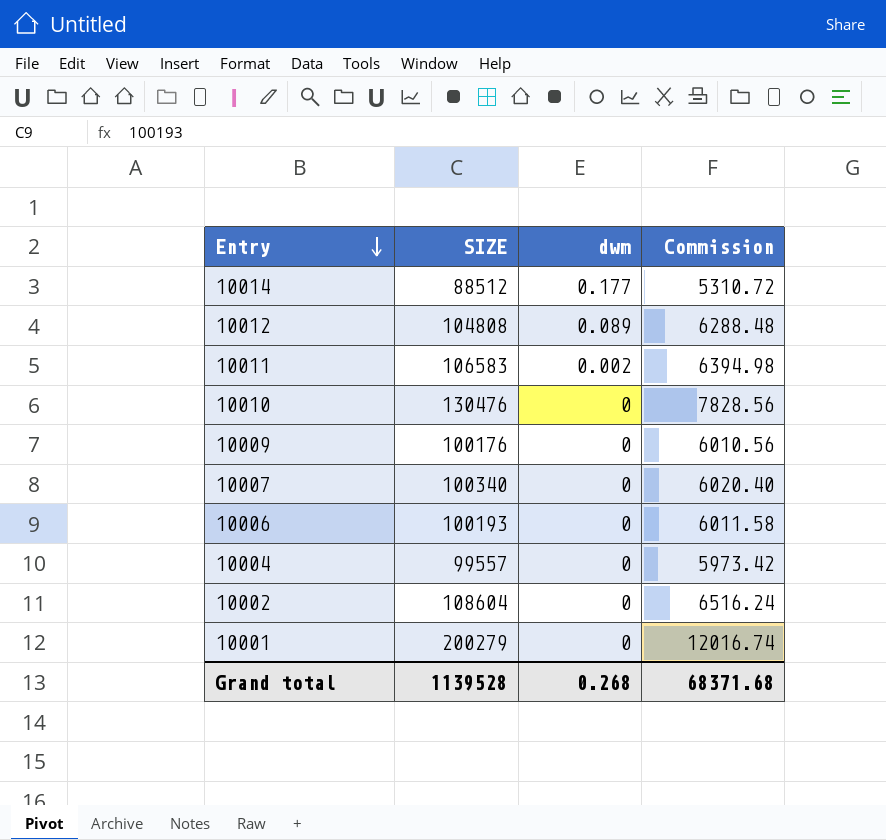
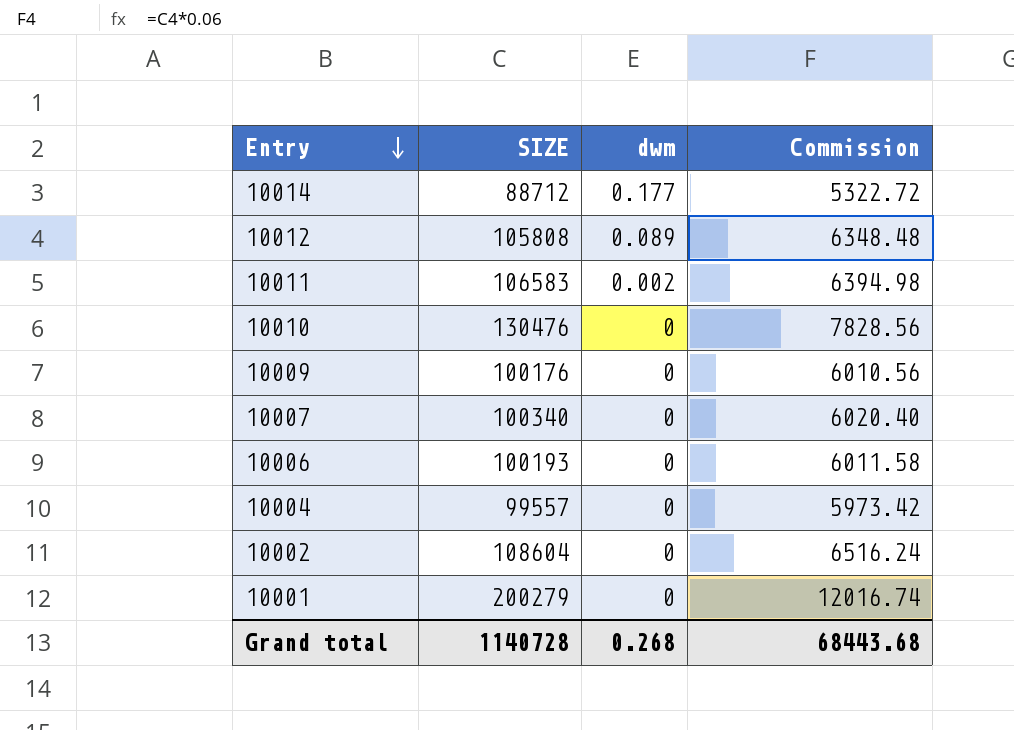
10014 | SIZE: 88512 -> 88712
10014 | Commission: 5310.72 -> 5322.72
10012 | SIZE: 104808 -> 105808
10012 | Commission: 6288.48 -> 6348.48
Grand total | SIZE: 1139528 -> 1140728
Grand total | Commission: 68371.68 -> 68443.68

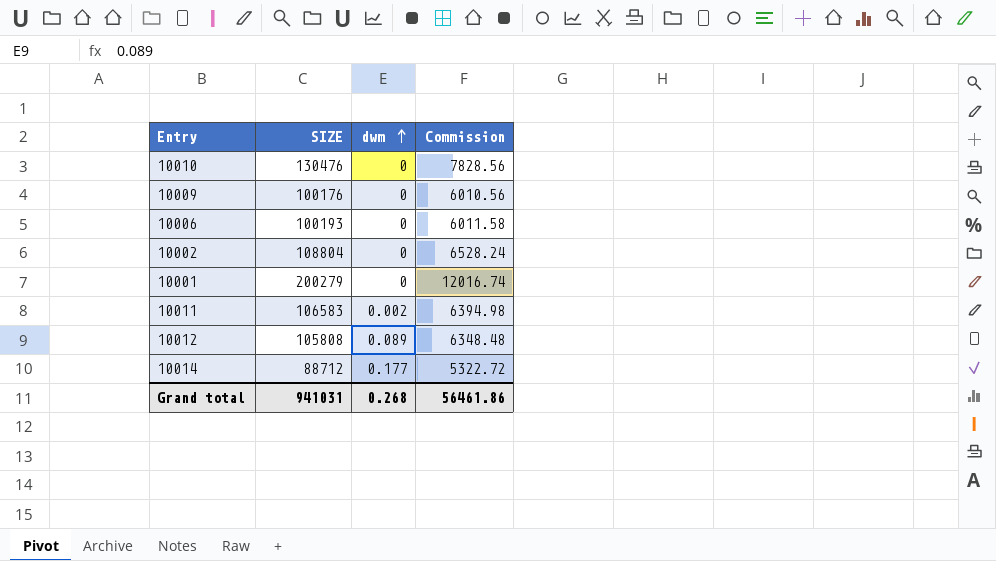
row order: Entry descending -> dwm ascending
row 10007: 100340 | 0 | 6020.40 -> none
row 10004: 99557 | 0 | 5973.42 -> none
10002 | SIZE: 108604 -> 108804
10002 | Commission: 6516.24 -> 6528.24
Grand total | SIZE: 1140728 -> 941031
Grand total | Commission: 68443.68 -> 56461.86

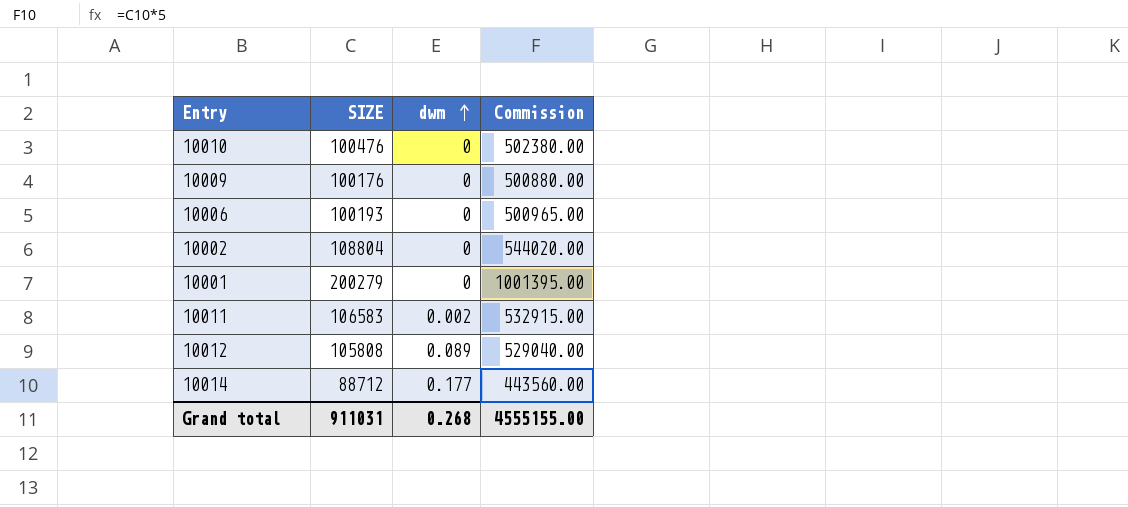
column Commission | formula: [SIZE] * 0.06 -> [SIZE] * 5
10010 | SIZE: 130476 -> 100476
Grand total | SIZE: 941031 -> 911031
Grand total | Commission: 56461.86 -> 4555155.00

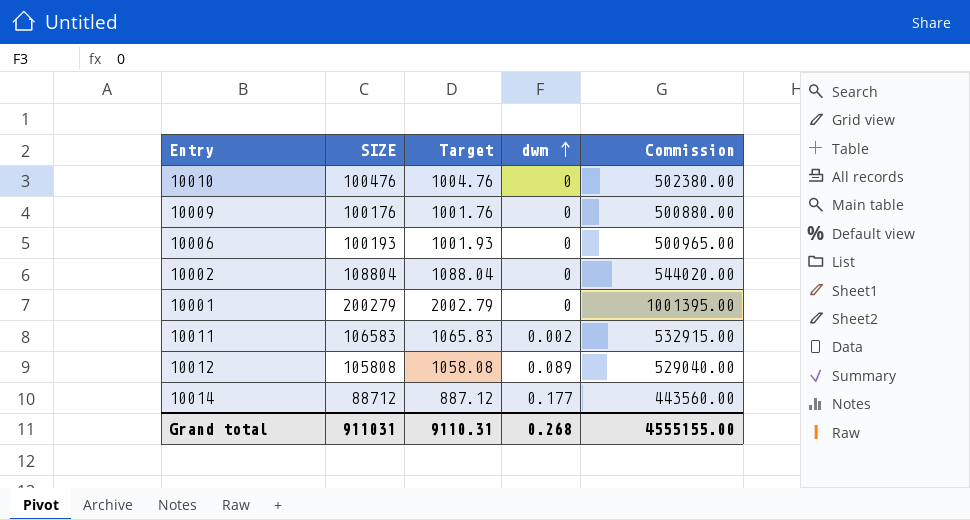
column Target | formula: none -> [SIZE] * 0.01

